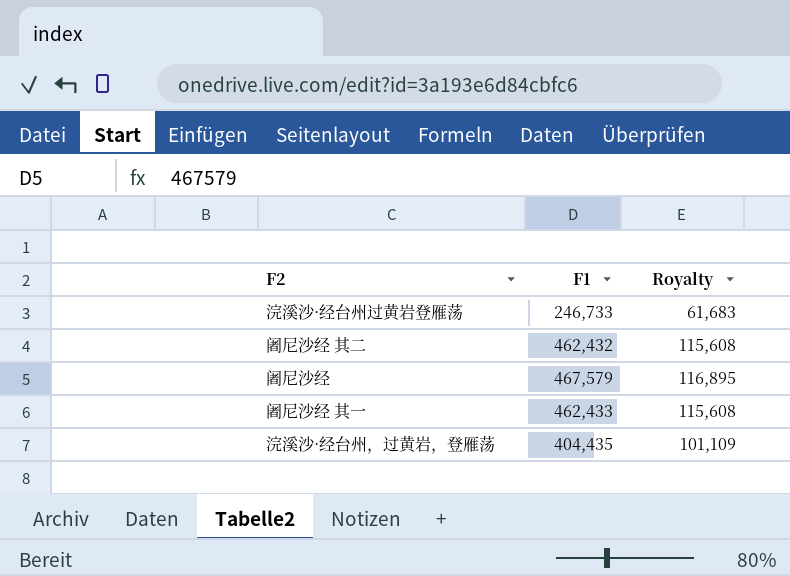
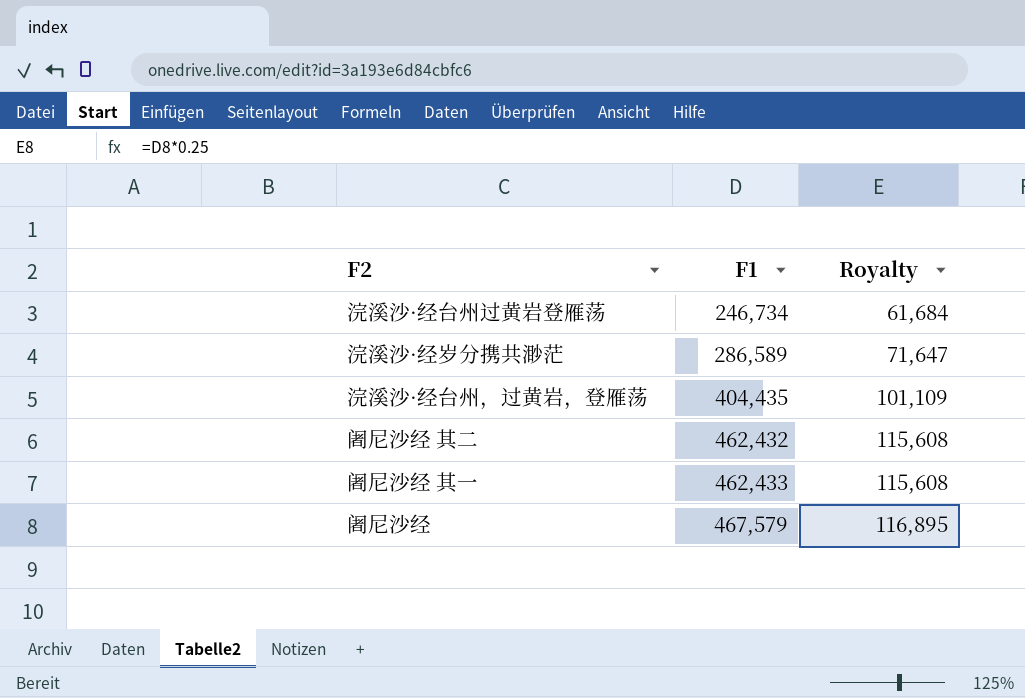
row order: none -> F1 ascending
浣溪沙·经台州过黄岩登雁荡 | F1: 246,733 -> 246,734
浣溪沙·经台州过黄岩登雁荡 | Royalty: 61,683 -> 61,684
row 浣溪沙·经岁分携共渺茫: none -> 286,589 | 71,647

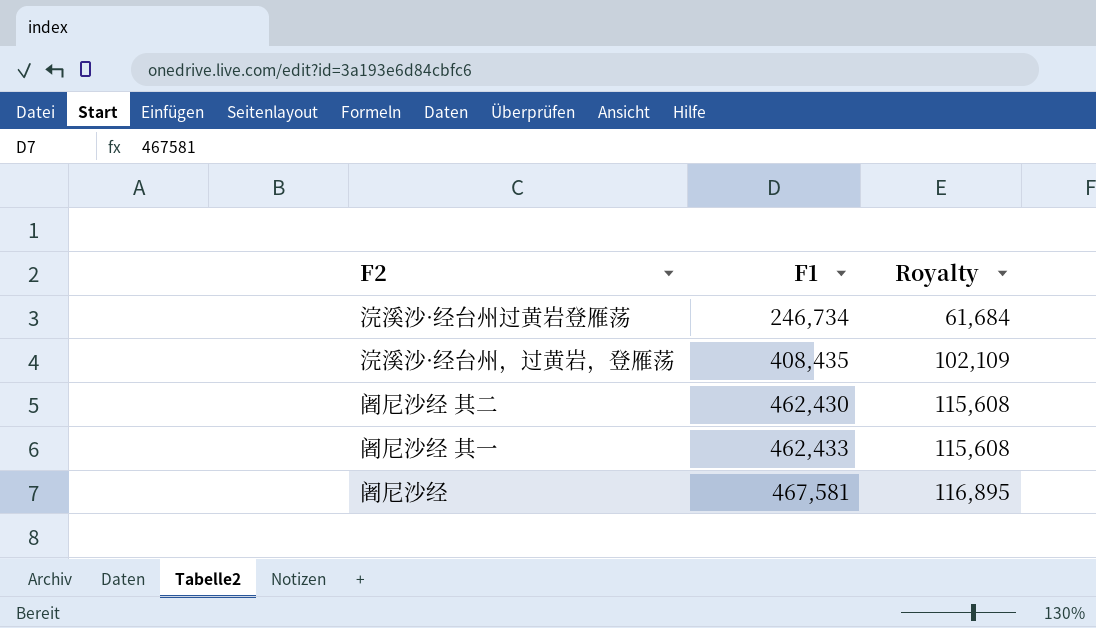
row 浣溪沙·经岁分携共渺茫: 286,589 | 71,647 -> none
浣溪沙·经台州，过黄岩，登雁荡 | F1: 404,435 -> 408,435
浣溪沙·经台州，过黄岩，登雁荡 | Royalty: 101,109 -> 102,109
阇尼沙经 其二 | F1: 462,432 -> 462,430
阇尼沙经 | F1: 467,579 -> 467,581

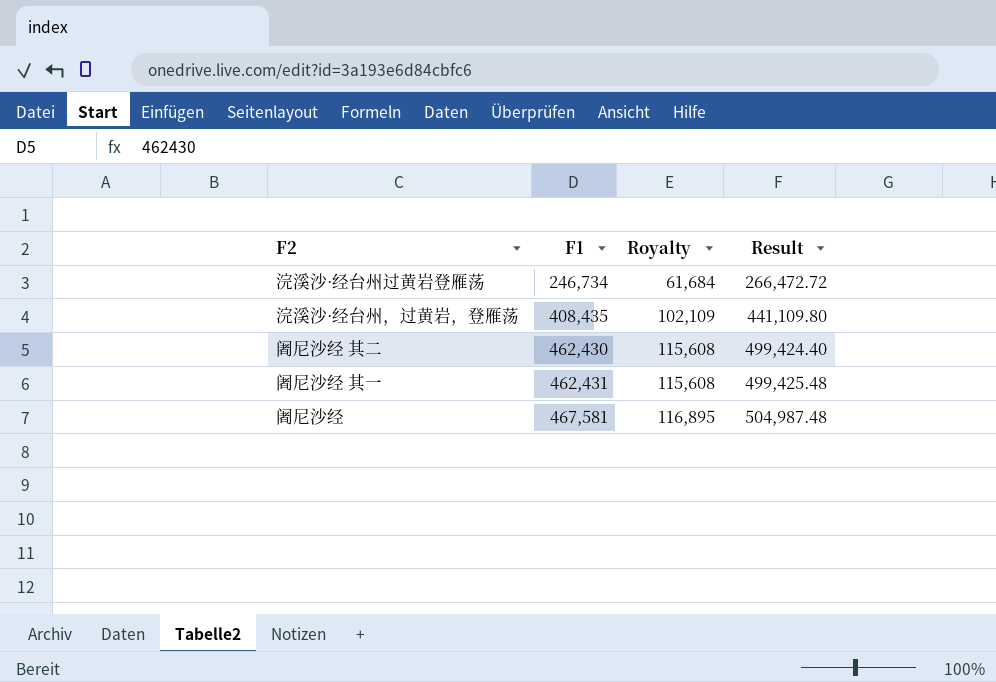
column Result | formula: none -> [F1] * 1.08
阇尼沙经 其一 | F1: 462,433 -> 462,431

